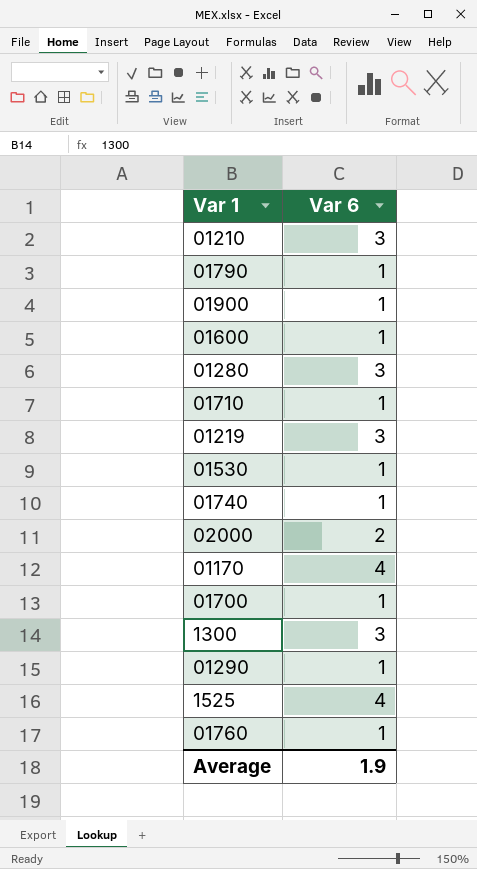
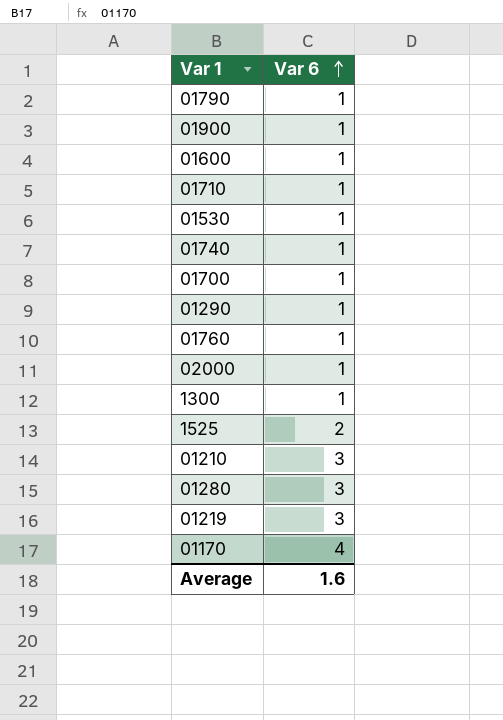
row order: none -> Var 6 ascending
02000 | Var 6: 2 -> 1
1300 | Var 6: 3 -> 1
1525 | Var 6: 4 -> 2
Average | Var 6: 1.9 -> 1.6

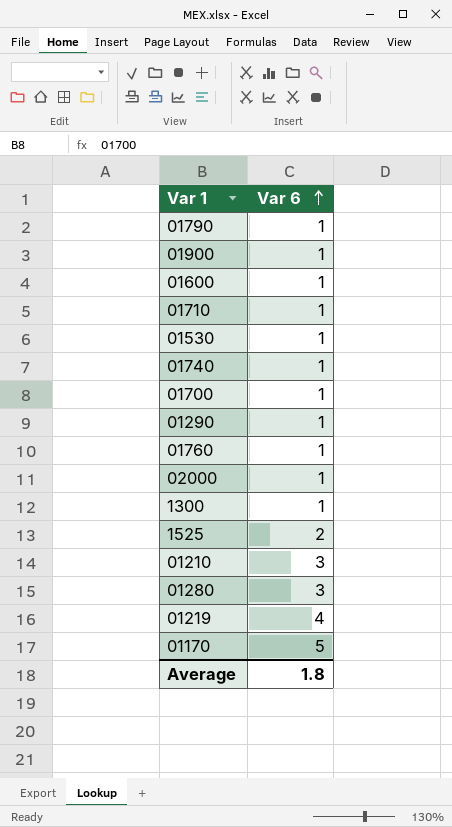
01219 | Var 6: 3 -> 4
01170 | Var 6: 4 -> 5
Average | Var 6: 1.6 -> 1.8

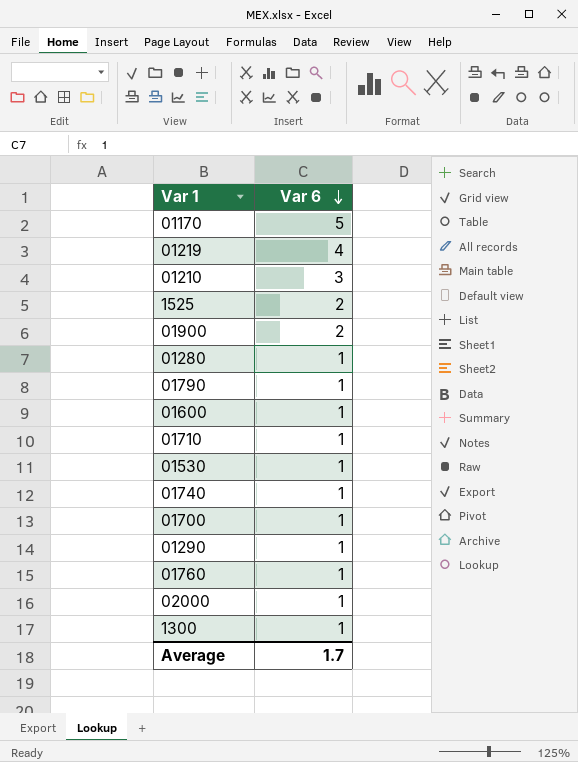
row order: Var 6 ascending -> Var 6 descending
01900 | Var 6: 1 -> 2
01280 | Var 6: 3 -> 1
Average | Var 6: 1.8 -> 1.7

